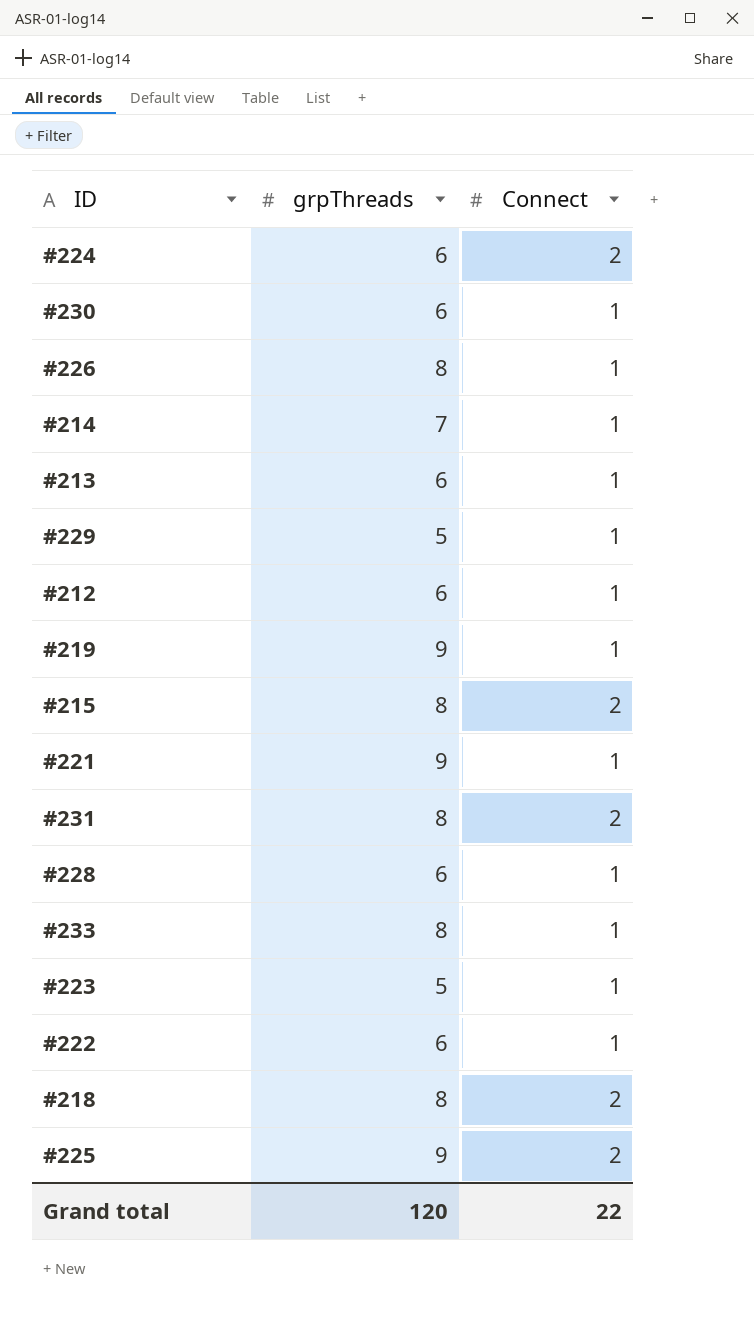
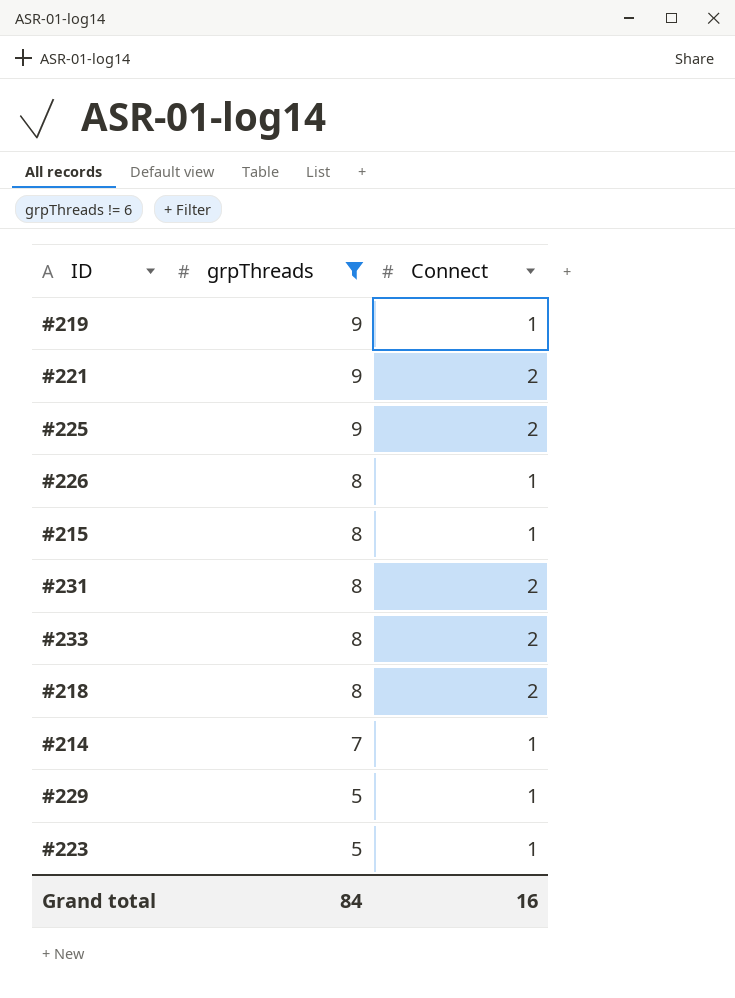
filter: none -> grpThreads != 6
row order: none -> grpThreads descending
#221 | Connect: 1 -> 2
#215 | Connect: 2 -> 1
#233 | Connect: 1 -> 2
Grand total | grpThreads: 120 -> 84
Grand total | Connect: 22 -> 16

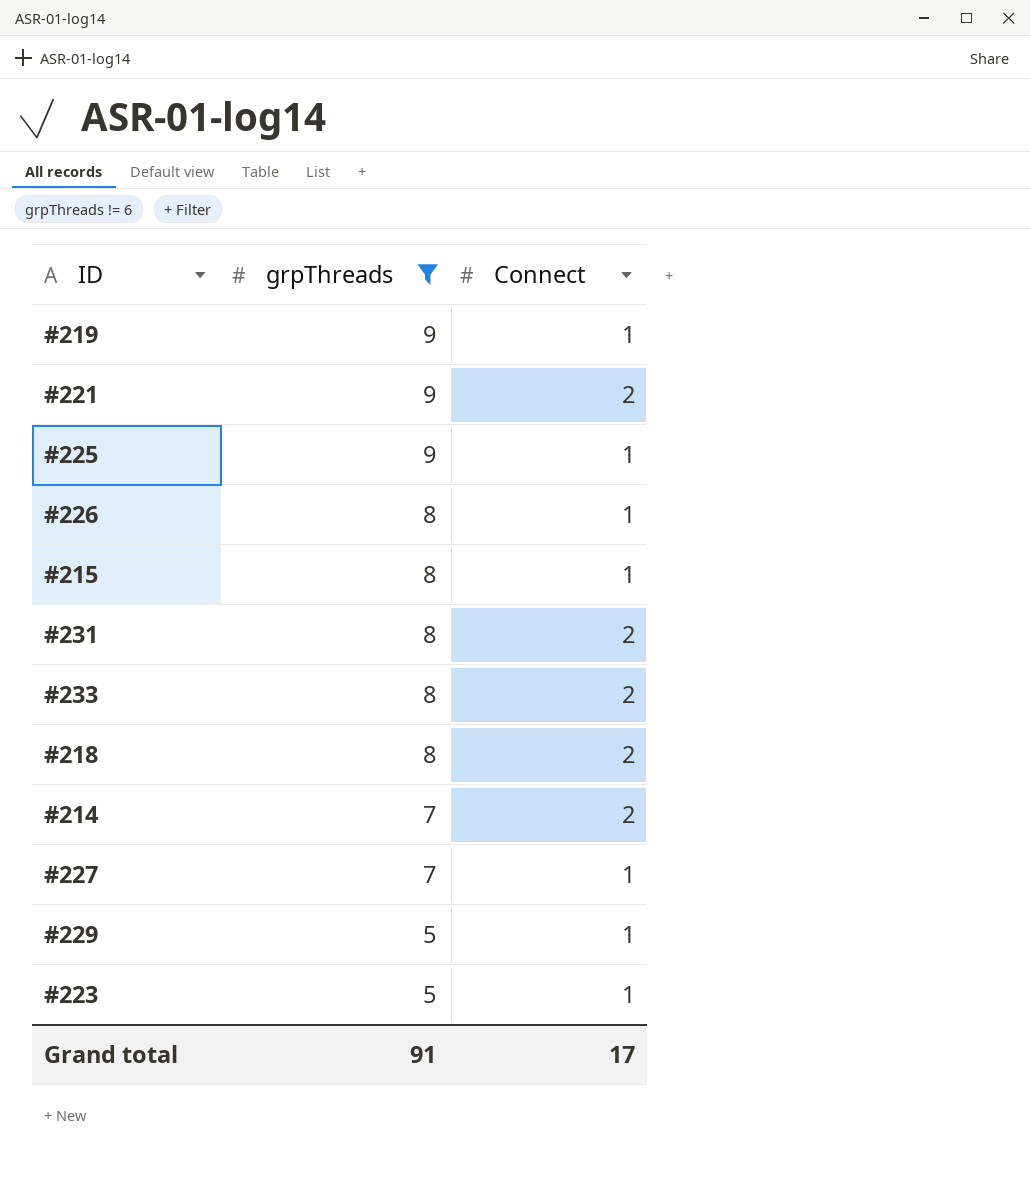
#225 | Connect: 2 -> 1
#214 | Connect: 1 -> 2
row #227: none -> 7 | 1
Grand total | grpThreads: 84 -> 91
Grand total | Connect: 16 -> 17

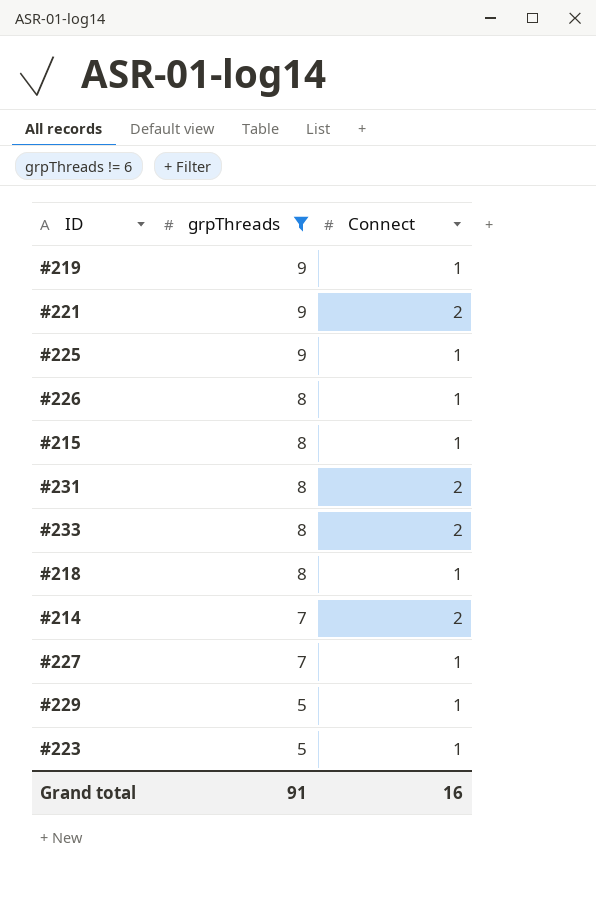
#218 | Connect: 2 -> 1
Grand total | Connect: 17 -> 16

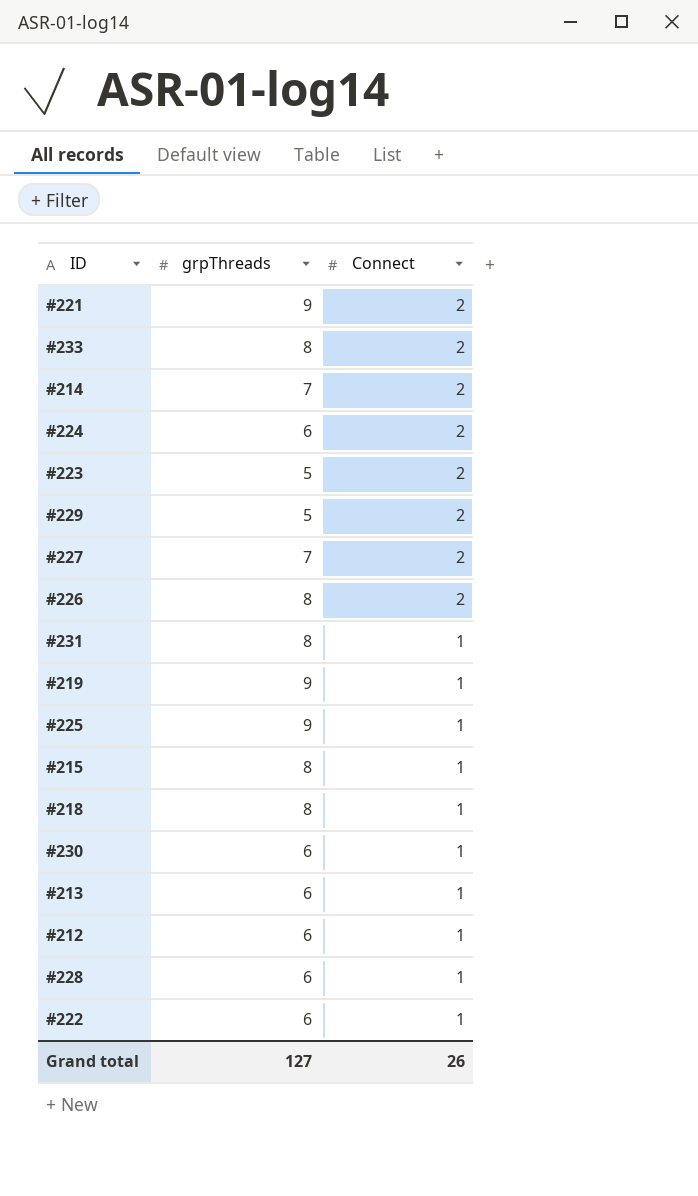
filter: grpThreads != 6 -> none
row order: grpThreads descending -> Connect descending
#223 | Connect: 1 -> 2
#229 | Connect: 1 -> 2
#227 | Connect: 1 -> 2
#226 | Connect: 1 -> 2
#231 | Connect: 2 -> 1
Grand total | grpThreads: 91 -> 127
Grand total | Connect: 16 -> 26

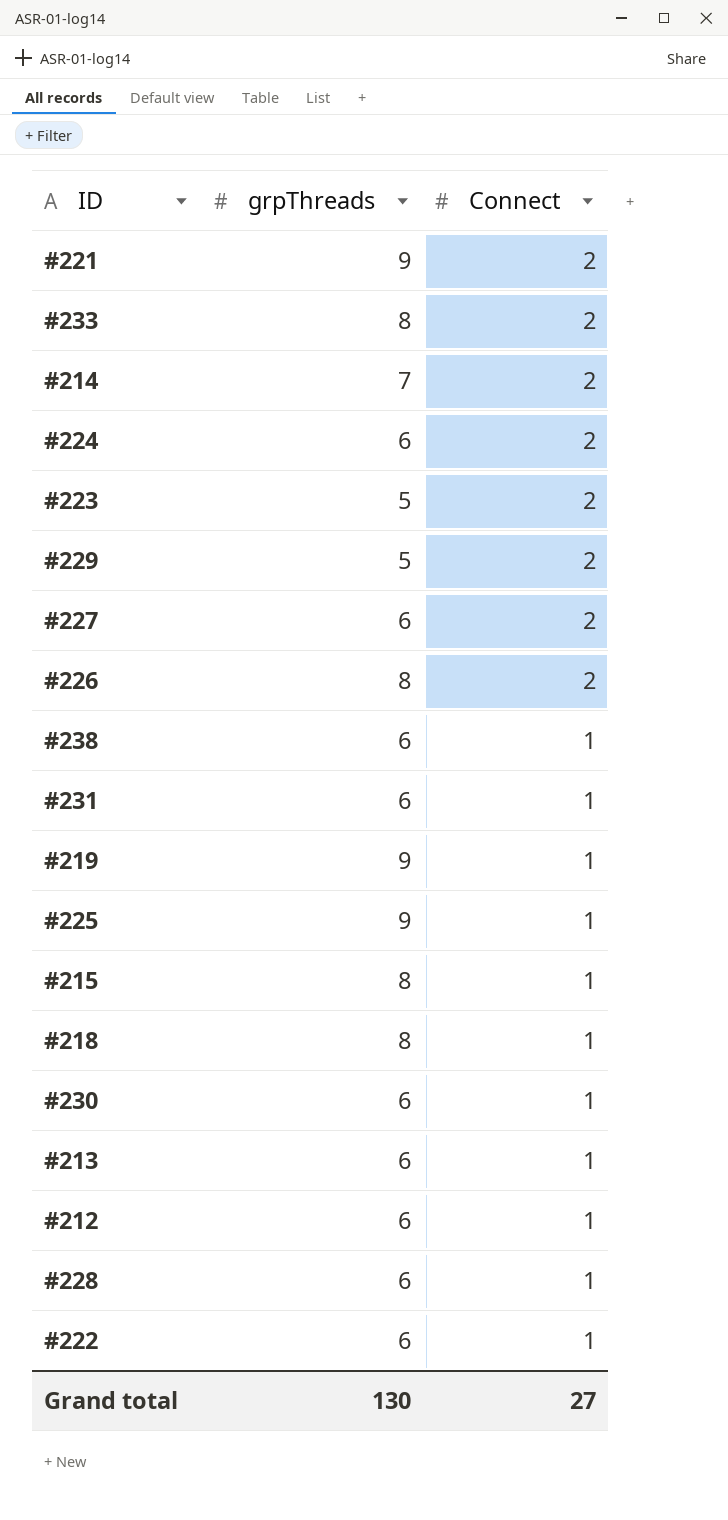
#227 | grpThreads: 7 -> 6
row #238: none -> 6 | 1
#231 | grpThreads: 8 -> 6
Grand total | grpThreads: 127 -> 130
Grand total | Connect: 26 -> 27

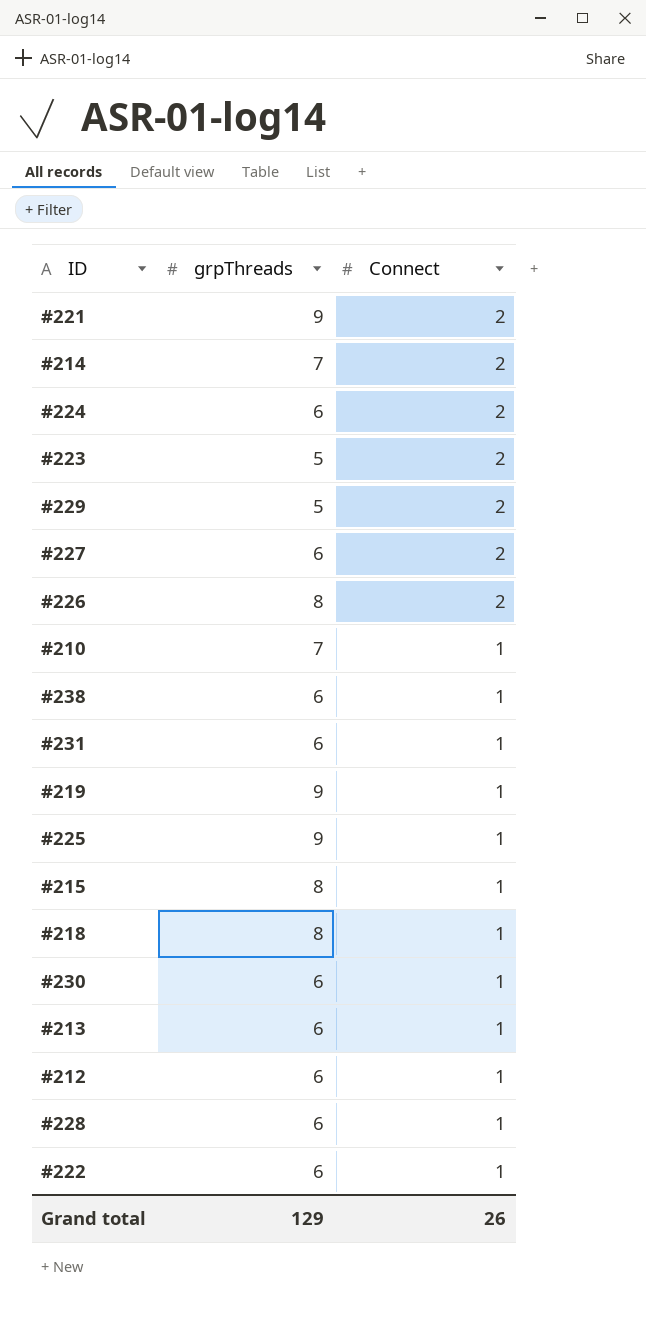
row #233: 8 | 2 -> none
row #210: none -> 7 | 1
Grand total | grpThreads: 130 -> 129
Grand total | Connect: 27 -> 26

